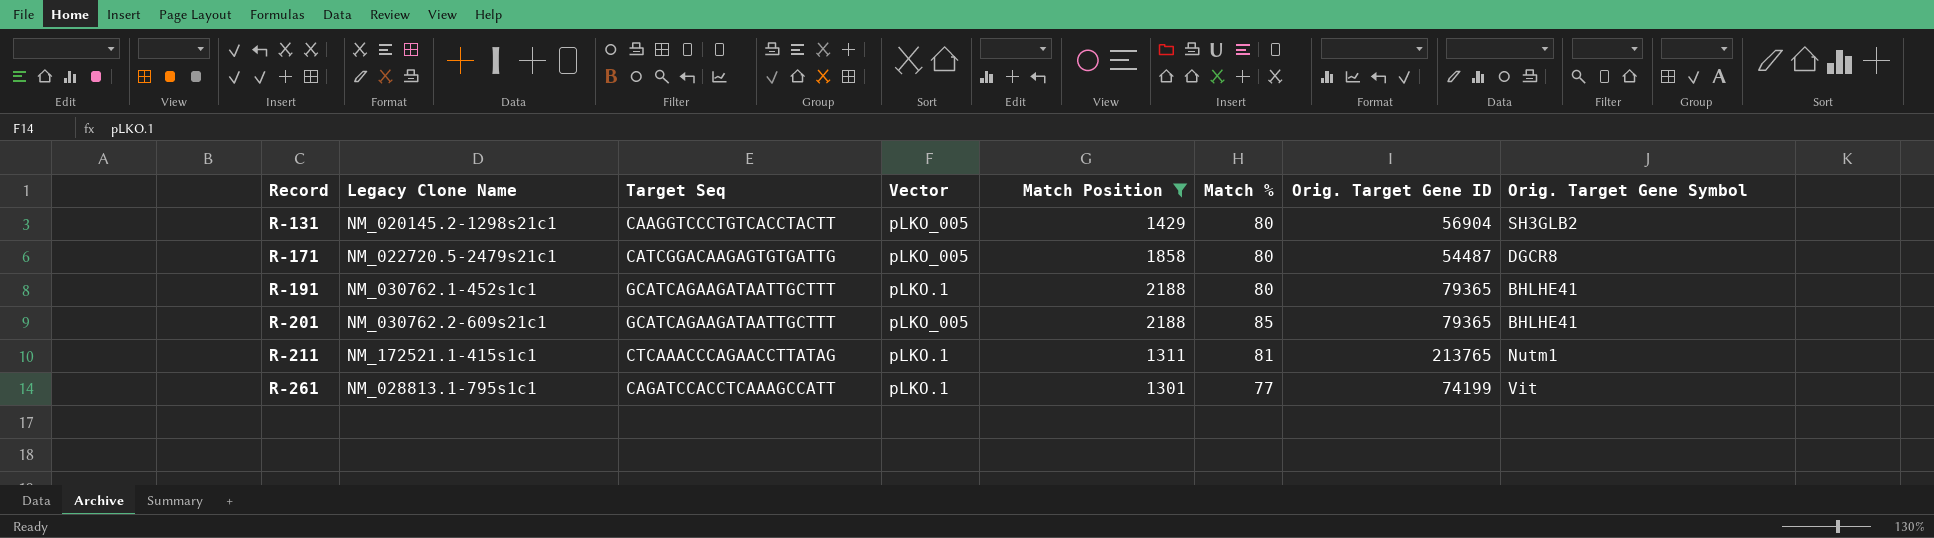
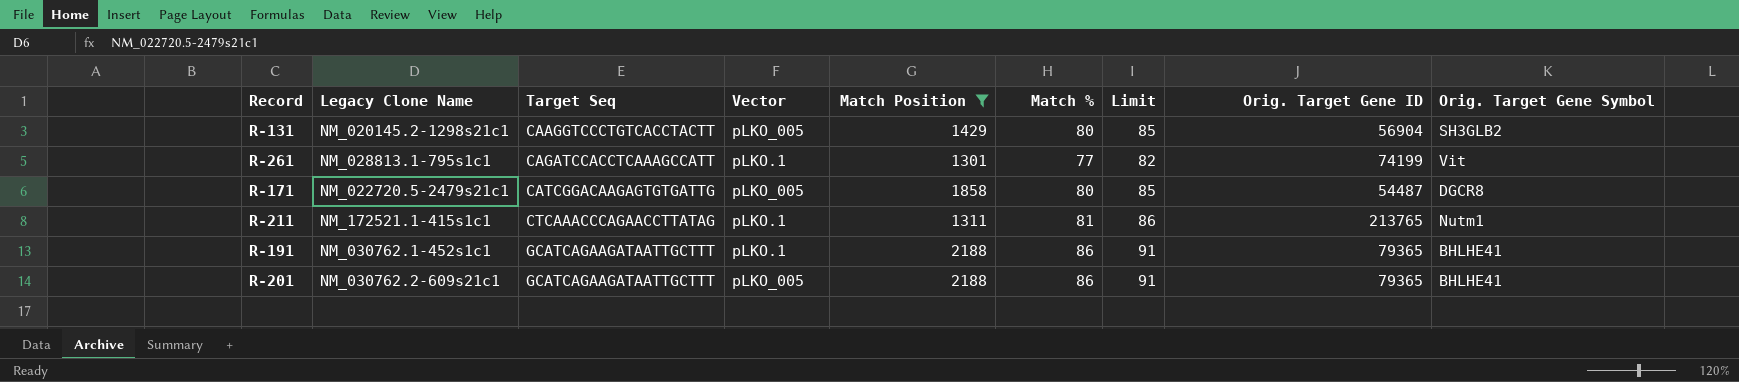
row order: Record ascending -> Target Seq ascending
column Limit | formula: none -> [Match %] + 5
R-191 | Match %: 80 -> 86
R-201 | Match %: 85 -> 86

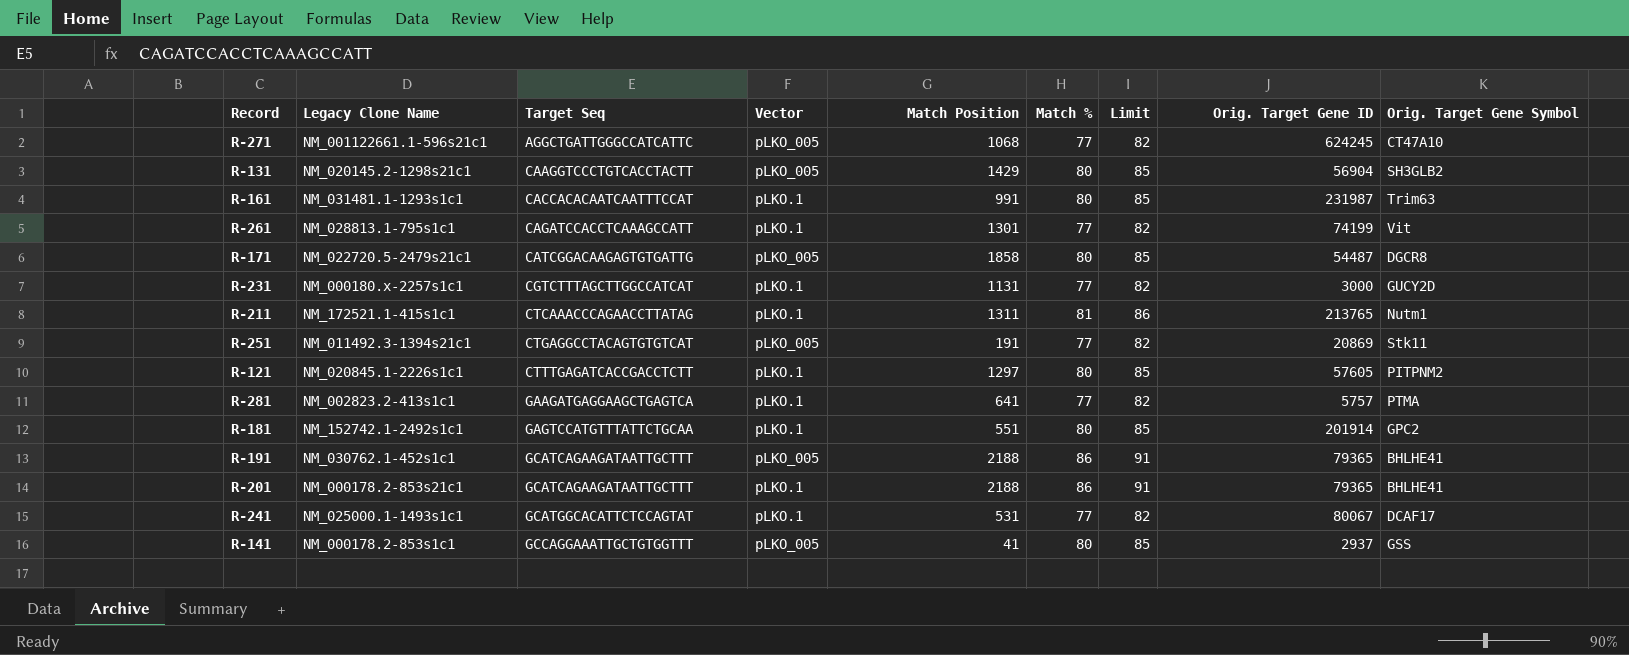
filter: Match Position >= 1301 -> none
R-191 | Vector: pLKO.1 -> pLKO_005
R-201 | Legacy Clone Name: NM_030762.2-609s21c1 -> NM_000178.2-853s21c1
R-201 | Vector: pLKO_005 -> pLKO.1

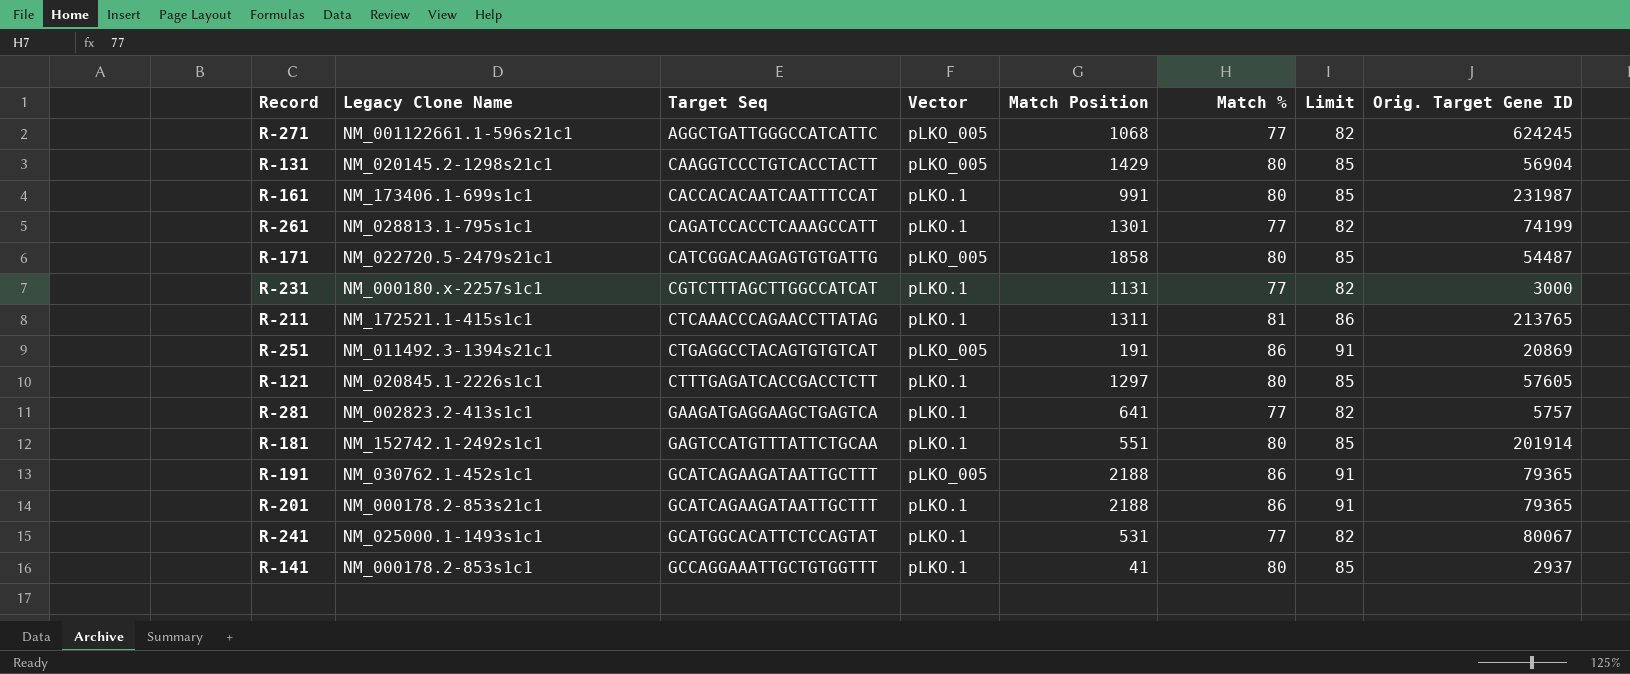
column Orig. Target Gene Symbol | position: 9 -> none
R-161 | Legacy Clone Name: NM_031481.1-1293s1c1 -> NM_173406.1-699s1c1
R-251 | Match %: 77 -> 86
R-251 | Limit: 82 -> 91
R-141 | Vector: pLKO_005 -> pLKO.1

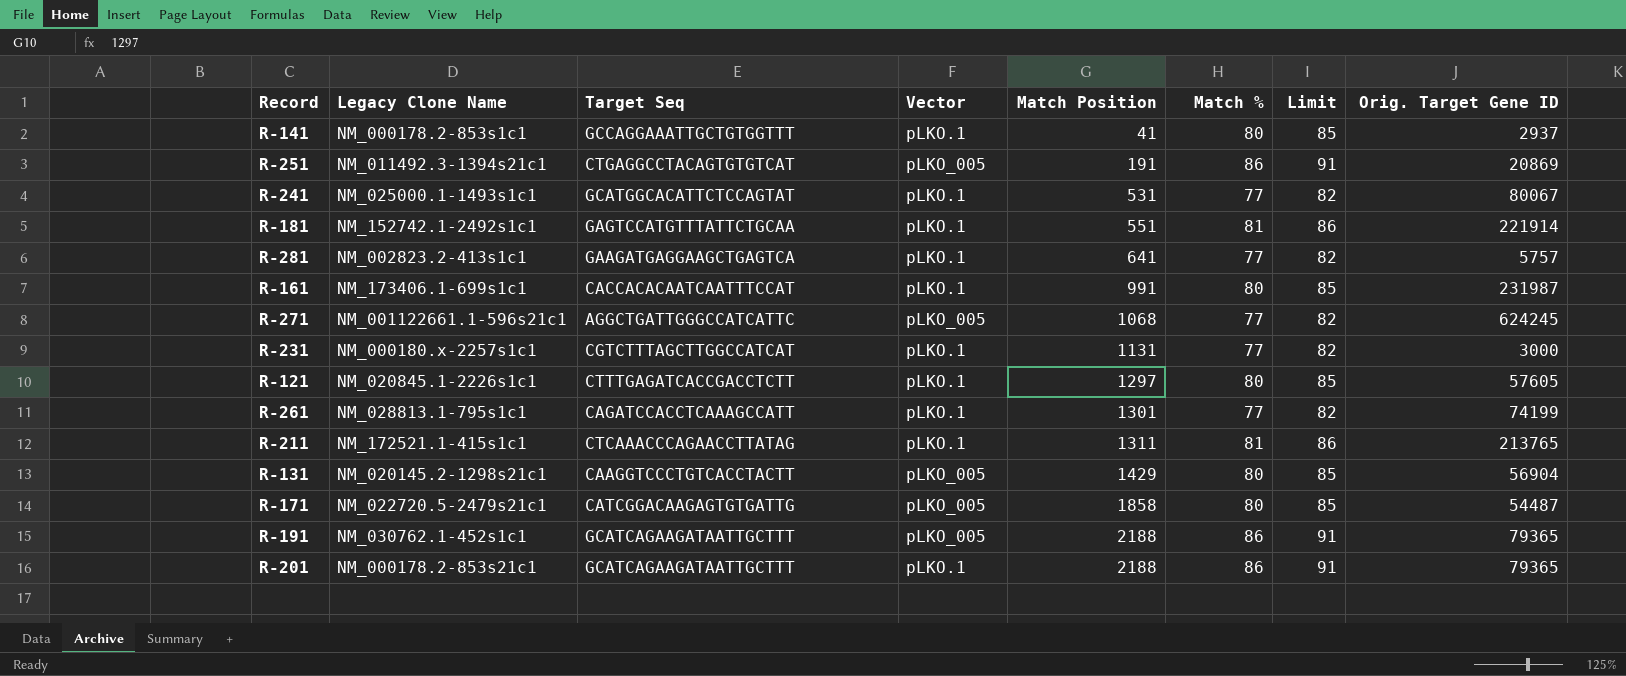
row order: Target Seq ascending -> Match Position ascending
R-181 | Match %: 80 -> 81
R-181 | Limit: 85 -> 86
R-181 | Orig. Target Gene ID: 201914 -> 221914

